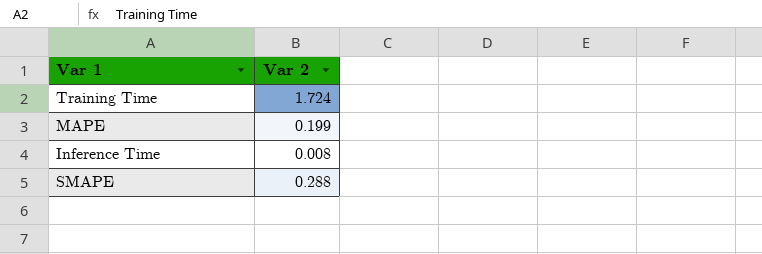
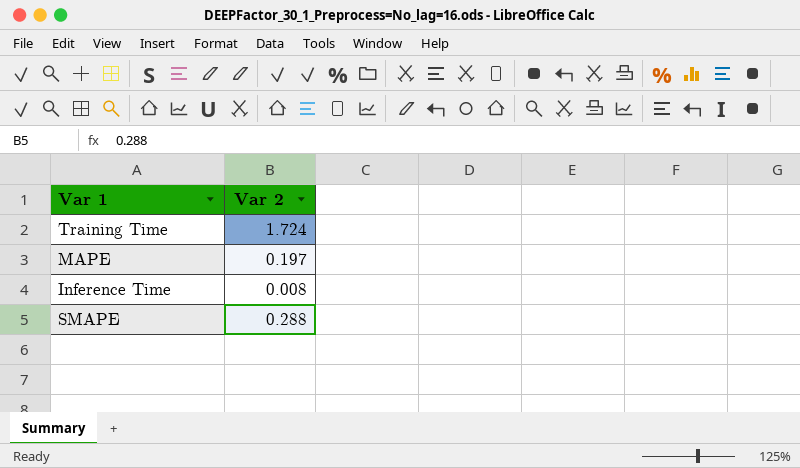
MAPE | Var 2: 0.199 -> 0.197

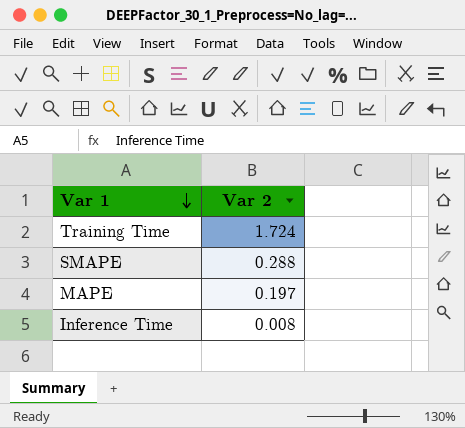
row order: none -> Var 1 descending

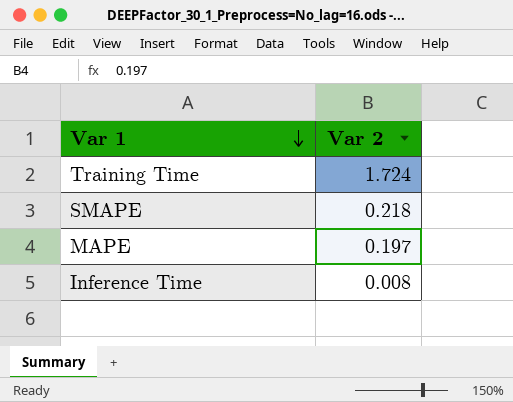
SMAPE | Var 2: 0.288 -> 0.218

